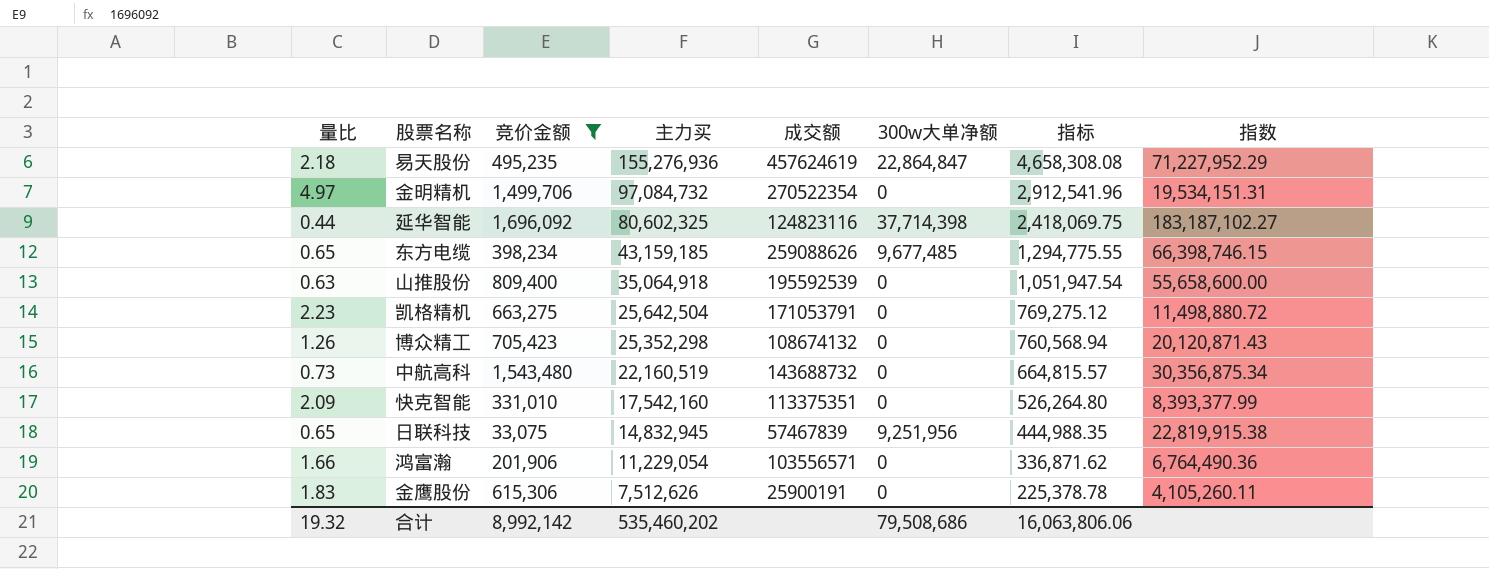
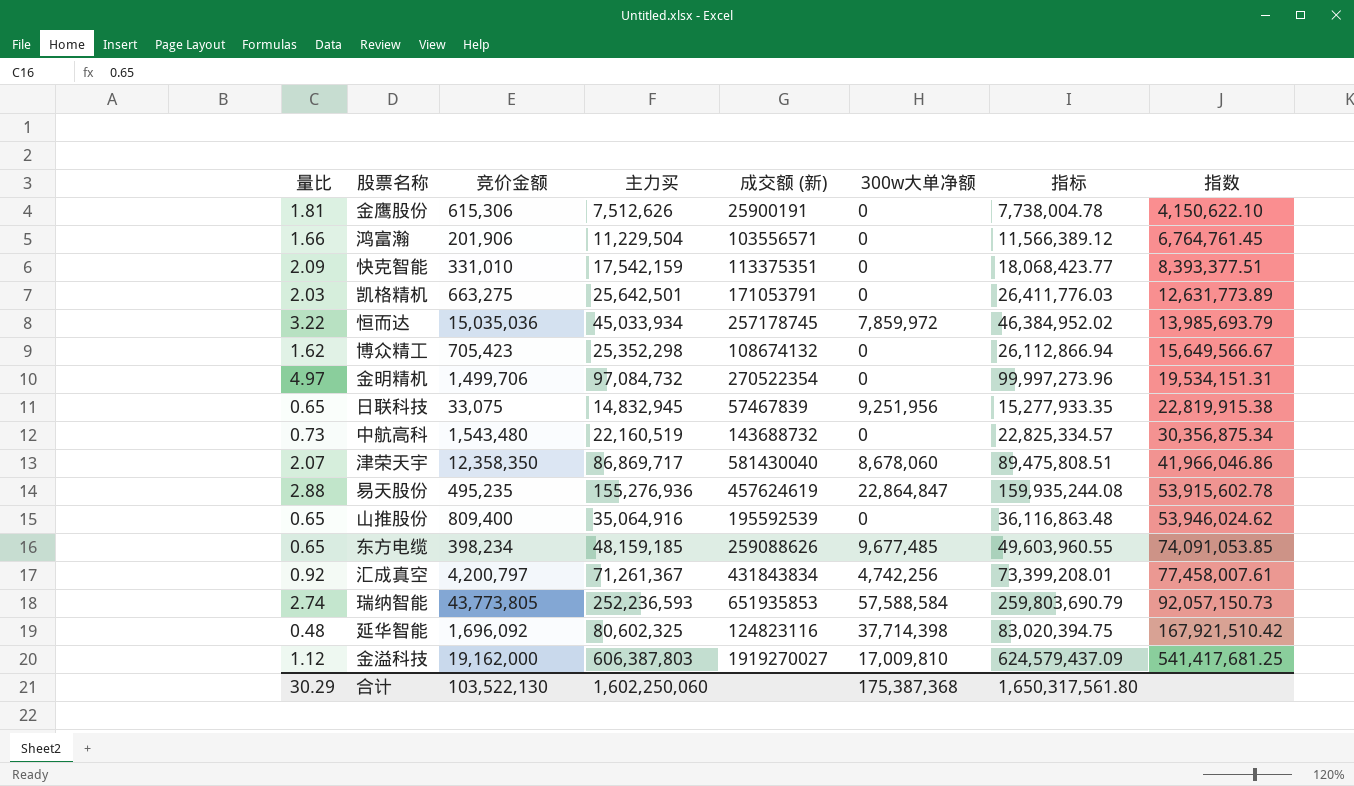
filter: 竞价金额 <= 1,696,092 -> none
row order: 主力买 descending -> 指数 ascending
column name: 成交额 -> 成交额 (新)
column 指标 | formula: [主力买] * 0.03 -> [主力买] * 1.03
金鹰股份 | 量比: 1.83 -> 1.81
金鹰股份 | 指数: 4,105,260.11 -> 4,150,622.10
鸿富瀚 | 主力买: 11,229,054 -> 11,229,504
鸿富瀚 | 指数: 6,764,490.36 -> 6,764,761.45
快克智能 | 主力买: 17,542,160 -> 17,542,159
快克智能 | 指数: 8,393,377.99 -> 8,393,377.51
凯格精机 | 量比: 2.23 -> 2.03
凯格精机 | 主力买: 25,642,504 -> 25,642,501
凯格精机 | 指数: 11,498,880.72 -> 12,631,773.89
博众精工 | 量比: 1.26 -> 1.62
博众精工 | 指数: 20,120,871.43 -> 15,649,566.67
易天股份 | 量比: 2.18 -> 2.88
易天股份 | 指数: 71,227,952.29 -> 53,915,602.78
山推股份 | 量比: 0.63 -> 0.65
山推股份 | 主力买: 35,064,918 -> 35,064,916
山推股份 | 指数: 55,658,600.00 -> 53,946,024.62
东方电缆 | 主力买: 43,159,185 -> 48,159,185
东方电缆 | 指数: 66,398,746.15 -> 74,091,053.85
延华智能 | 量比: 0.44 -> 0.48
延华智能 | 指数: 183,187,102.27 -> 167,921,510.42
合计 | 量比: 19.32 -> 30.29
合计 | 竞价金额: 8,992,142 -> 103,522,130
合计 | 主力买: 535,460,202 -> 1,602,250,060
合计 | 300w大单净额: 79,508,686 -> 175,387,368
合计 | 指标: 16,063,806.06 -> 1,650,317,561.80

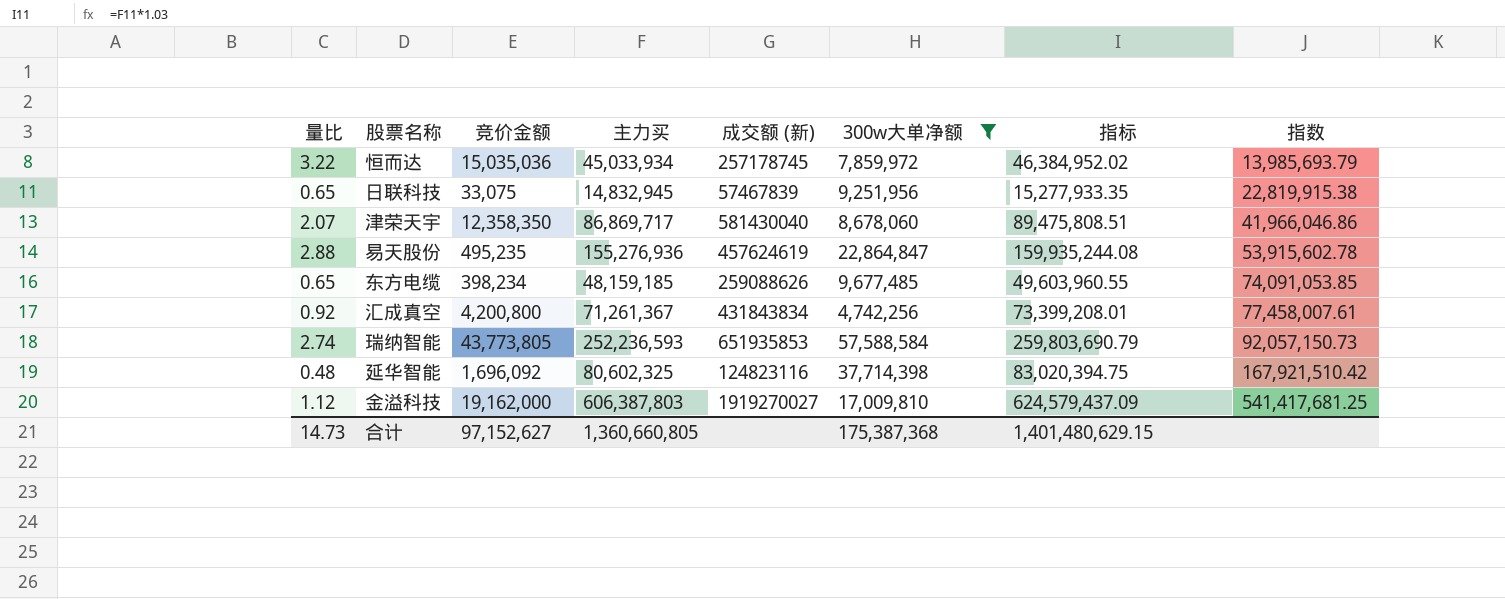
filter: none -> 300w大单净额 != 0
汇成真空 | 竞价金额: 4,200,797 -> 4,200,800
合计 | 量比: 30.29 -> 14.73
合计 | 竞价金额: 103,522,130 -> 97,152,627
合计 | 主力买: 1,602,250,060 -> 1,360,660,805
合计 | 指标: 1,650,317,561.80 -> 1,401,480,629.15

